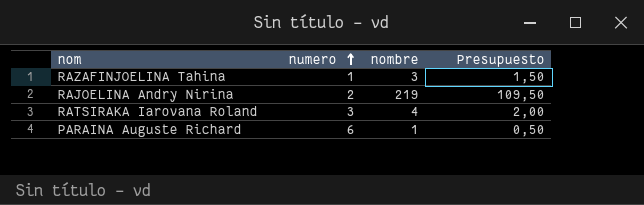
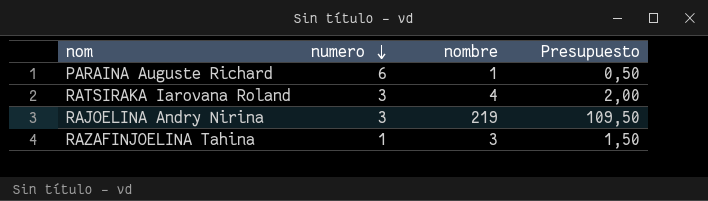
row order: numero ascending -> numero descending
RAJOELINA Andry Nirina | numero: 2 -> 3

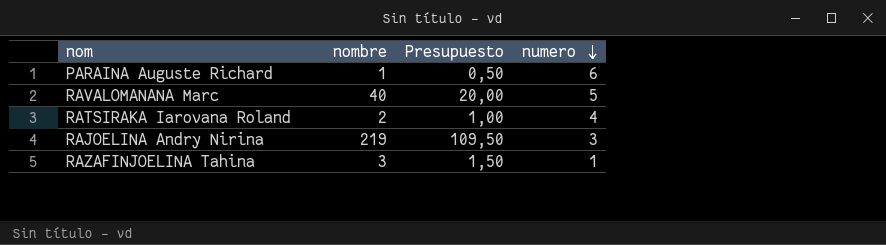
column numero | position: 2 -> 4
row RAVALOMANANA Marc: none -> 40 | 20,00 | 5
RATSIRAKA Iarovana Roland | nombre: 4 -> 2
RATSIRAKA Iarovana Roland | Presupuesto: 2,00 -> 1,00
RATSIRAKA Iarovana Roland | numero: 3 -> 4

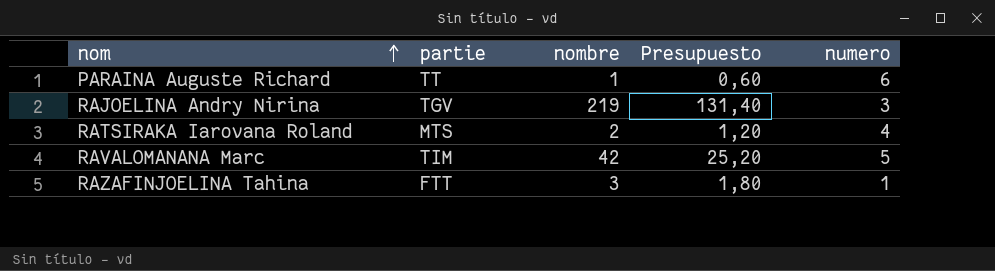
row order: numero descending -> nom ascending
column partie | position: none -> 2
column Presupuesto | formula: [nombre] * 0,5 -> [nombre] * 0,6
RAVALOMANANA Marc | nombre: 40 -> 42

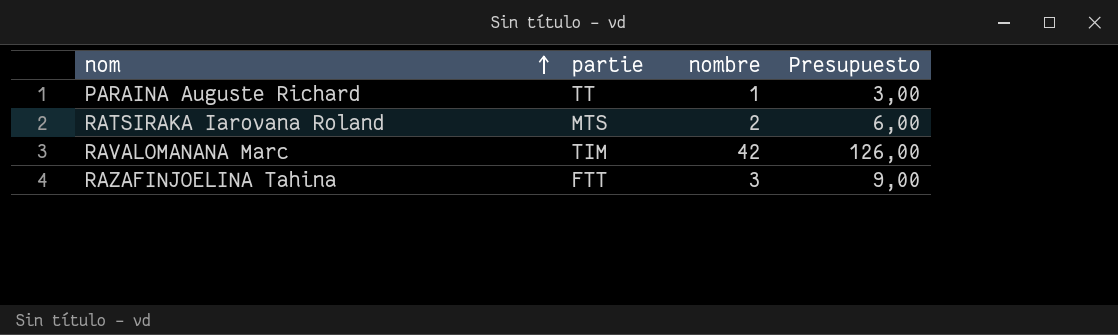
column numero | position: 5 -> none
column Presupuesto | formula: [nombre] * 0,6 -> [nombre] * 3
row RAJOELINA Andry Nirina: TGV | 219 | 131,40 | 3 -> none

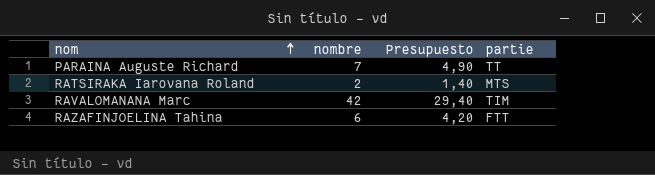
column Presupuesto | formula: [nombre] * 3 -> [nombre] * 0,7
column partie | position: 2 -> 4
PARAINA Auguste Richard | nombre: 1 -> 7
RAZAFINJOELINA Tahina | nombre: 3 -> 6

